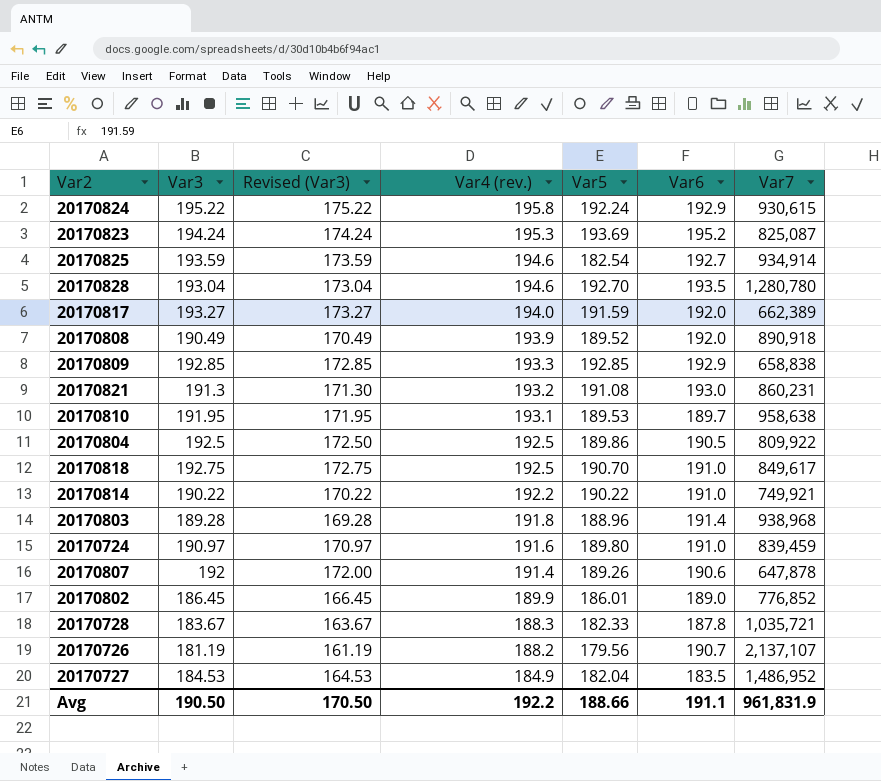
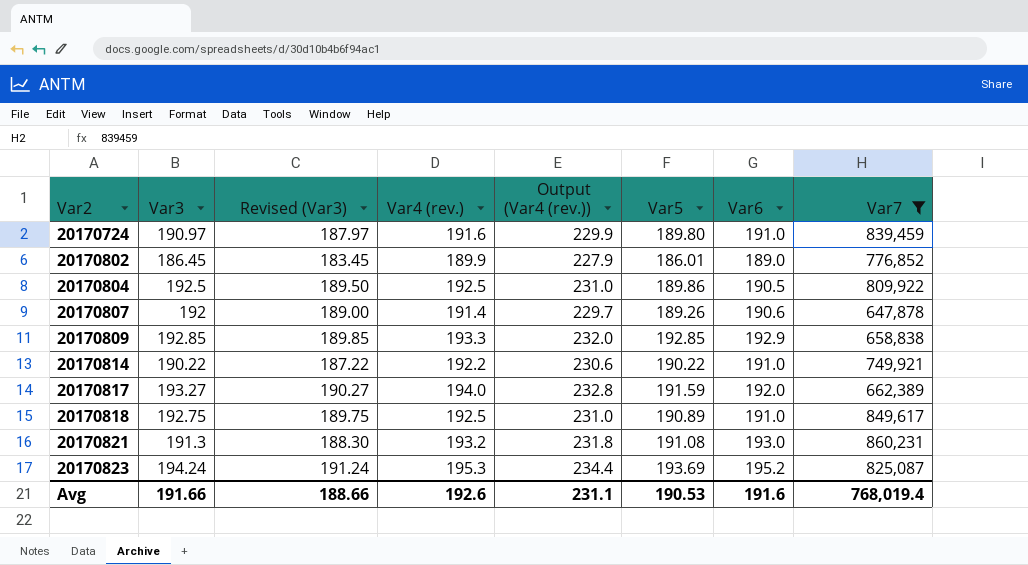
filter: none -> Var7 <= 860,231
row order: Var4 (rev.) descending -> Var2 ascending
column Revised (Var3) | formula: [Var3] - 20 -> [Var3] - 3
column Output (Var4 (rev.)) | formula: none -> [Var4 (rev.)] * 1.2
20170818 | Var5: 190.70 -> 190.89
Avg | Var3: 190.50 -> 191.66
Avg | Revised (Var3): 170.50 -> 188.66
Avg | Var4 (rev.): 192.2 -> 192.6
Avg | Var5: 188.66 -> 190.53
Avg | Var6: 191.1 -> 191.6
Avg | Var7: 961,831.9 -> 768,019.4

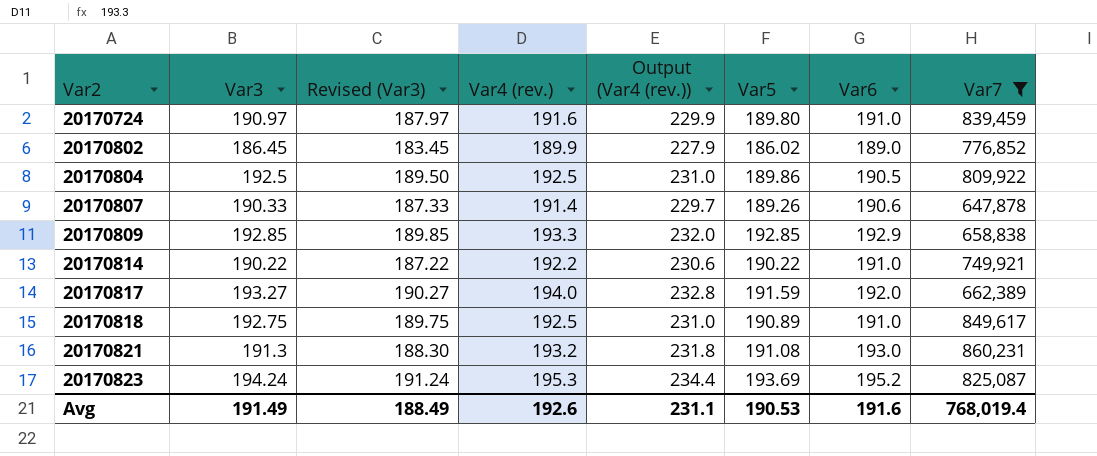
20170802 | Var5: 186.01 -> 186.02
20170807 | Var3: 192 -> 190.33
20170807 | Revised (Var3): 189.00 -> 187.33
Avg | Var3: 191.66 -> 191.49
Avg | Revised (Var3): 188.66 -> 188.49

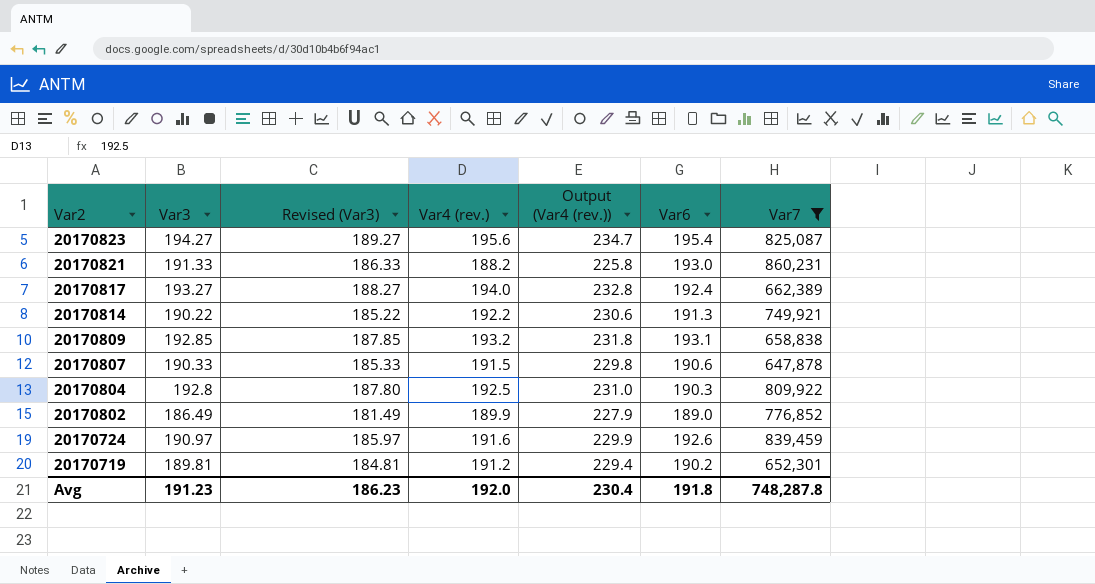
row order: Var2 ascending -> Var2 descending
column Var5 | position: 6 -> none
column Revised (Var3) | formula: [Var3] - 3 -> [Var3] - 5
row 20170818: 192.75 | 189.75 | 192.5 | 231.0 | 190.89 | 191.0 | 849,617 -> none
20170823 | Var3: 194.24 -> 194.27
20170823 | Var4 (rev.): 195.3 -> 195.6
20170823 | Output (Var4 (rev.)): 234.4 -> 234.7
20170823 | Var6: 195.2 -> 195.4
20170821 | Var3: 191.3 -> 191.33
20170821 | Var4 (rev.): 193.2 -> 188.2
20170821 | Output (Var4 (rev.)): 231.8 -> 225.8
20170817 | Var6: 192.0 -> 192.4
20170814 | Var6: 191.0 -> 191.3
20170809 | Var4 (rev.): 193.3 -> 193.2
20170809 | Output (Var4 (rev.)): 232.0 -> 231.8
20170809 | Var6: 192.9 -> 193.1
20170807 | Var4 (rev.): 191.4 -> 191.5
20170807 | Output (Var4 (rev.)): 229.7 -> 229.8
20170804 | Var3: 192.5 -> 192.8
20170804 | Var6: 190.5 -> 190.3
20170802 | Var3: 186.45 -> 186.49
20170724 | Var6: 191.0 -> 192.6
row 20170719: none -> 189.81 | 184.81 | 191.2 | 229.4 | 190.2 | 652,301
Avg | Var3: 191.49 -> 191.23
Avg | Revised (Var3): 188.49 -> 186.23
Avg | Var4 (rev.): 192.6 -> 192.0
Avg | Output (Var4 (rev.)): 231.1 -> 230.4
Avg | Var6: 191.6 -> 191.8
Avg | Var7: 768,019.4 -> 748,287.8

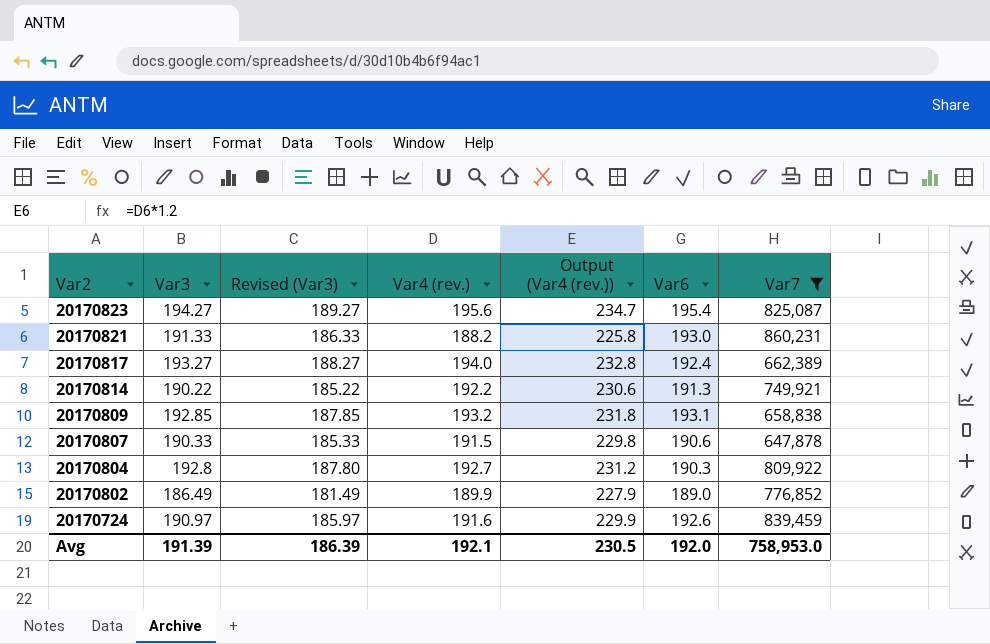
row 20170719: 189.81 | 184.81 | 191.2 | 229.4 | 190.2 | 652,301 -> none
20170804 | Var4 (rev.): 192.5 -> 192.7
20170804 | Output (Var4 (rev.)): 231.0 -> 231.2
Avg | Var3: 191.23 -> 191.39
Avg | Revised (Var3): 186.23 -> 186.39
Avg | Var4 (rev.): 192.0 -> 192.1
Avg | Output (Var4 (rev.)): 230.4 -> 230.5
Avg | Var6: 191.8 -> 192.0
Avg | Var7: 748,287.8 -> 758,953.0

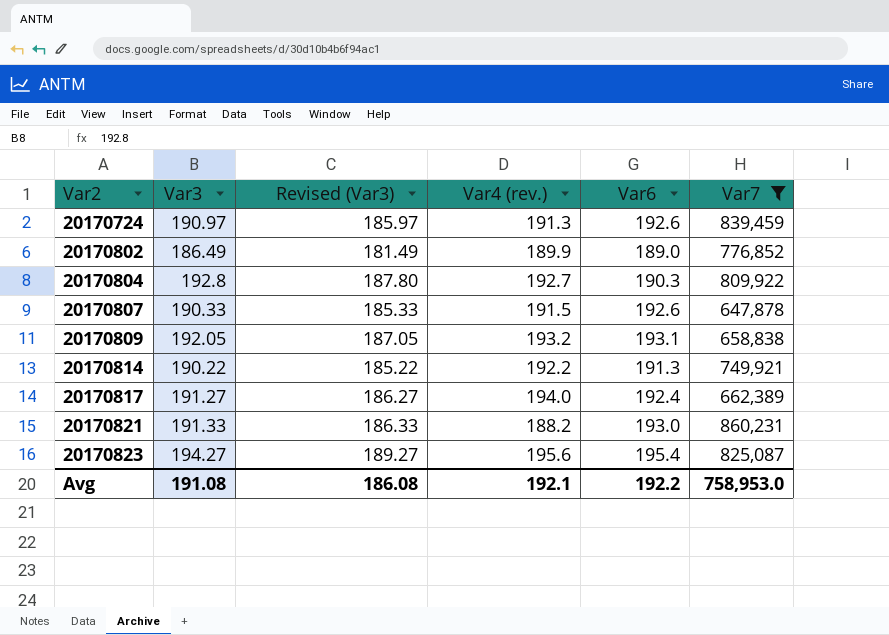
row order: Var2 descending -> Var2 ascending
column Output (Var4 (rev.)) | formula: [Var4 (rev.)] * 1.2 -> none
20170724 | Var4 (rev.): 191.6 -> 191.3
20170807 | Var6: 190.6 -> 192.6
20170809 | Var3: 192.85 -> 192.05
20170809 | Revised (Var3): 187.85 -> 187.05
20170817 | Var3: 193.27 -> 191.27
20170817 | Revised (Var3): 188.27 -> 186.27
Avg | Var3: 191.39 -> 191.08
Avg | Revised (Var3): 186.39 -> 186.08
Avg | Var6: 192.0 -> 192.2

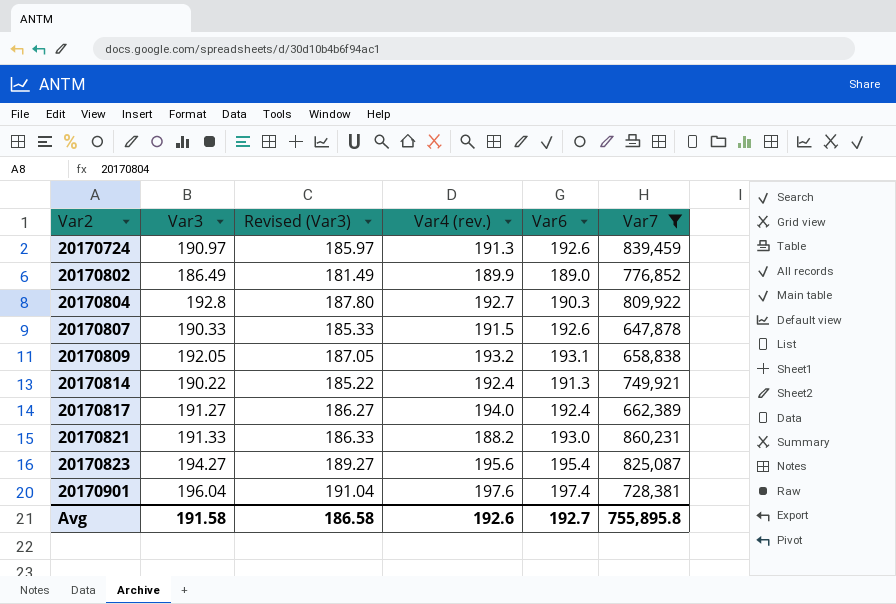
20170814 | Var4 (rev.): 192.2 -> 192.4
row 20170901: none -> 196.04 | 191.04 | 197.6 | 197.4 | 728,381
Avg | Var3: 191.08 -> 191.58
Avg | Revised (Var3): 186.08 -> 186.58
Avg | Var4 (rev.): 192.1 -> 192.6
Avg | Var6: 192.2 -> 192.7
Avg | Var7: 758,953.0 -> 755,895.8

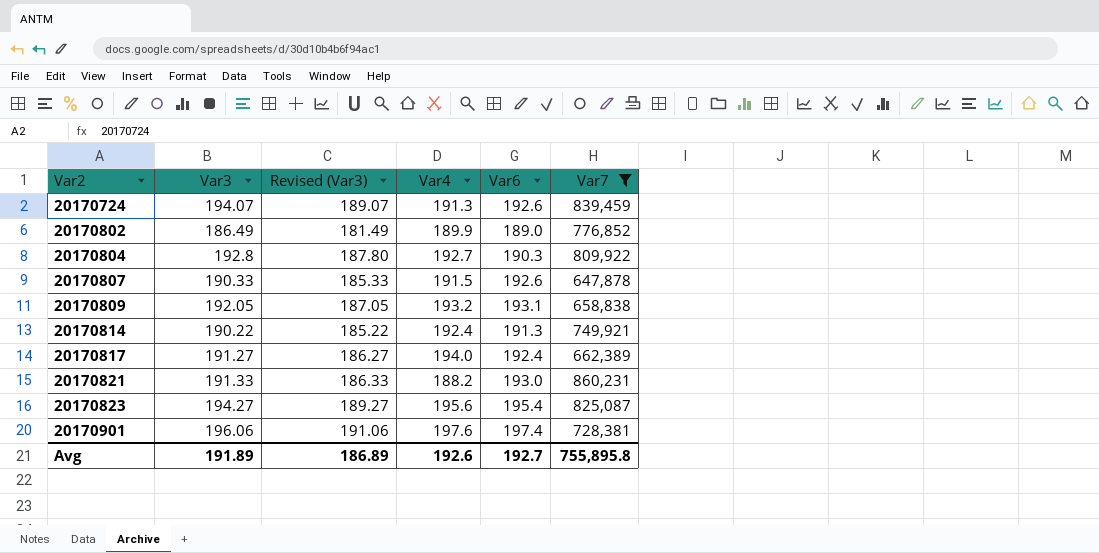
column name: Var4 (rev.) -> Var4
20170724 | Var3: 190.97 -> 194.07
20170724 | Revised (Var3): 185.97 -> 189.07
20170901 | Var3: 196.04 -> 196.06
20170901 | Revised (Var3): 191.04 -> 191.06
Avg | Var3: 191.58 -> 191.89
Avg | Revised (Var3): 186.58 -> 186.89

